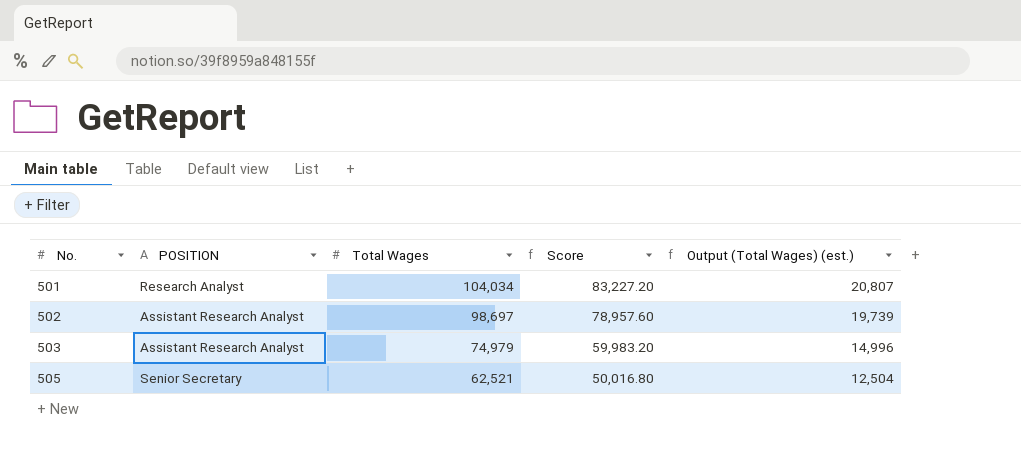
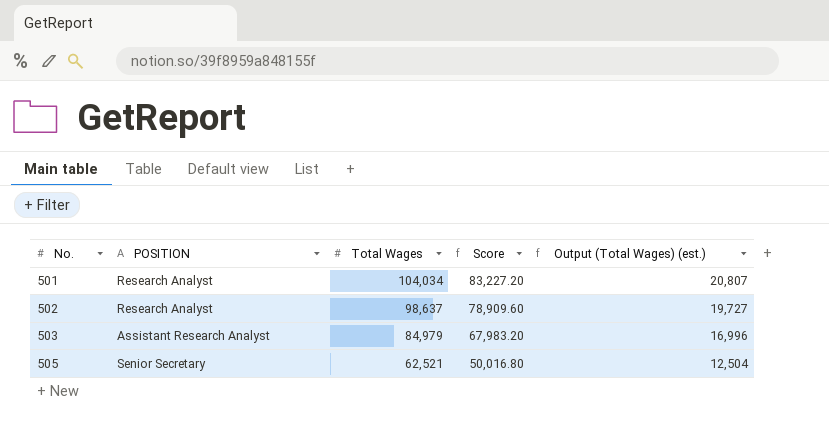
502 | POSITION: Assistant Research Analyst -> Research Analyst
502 | Total Wages: 98,697 -> 98,637
502 | Score: 78,957.60 -> 78,909.60
502 | Output (Total Wages) (est.): 19,739 -> 19,727
503 | Total Wages: 74,979 -> 84,979
503 | Score: 59,983.20 -> 67,983.20
503 | Output (Total Wages) (est.): 14,996 -> 16,996

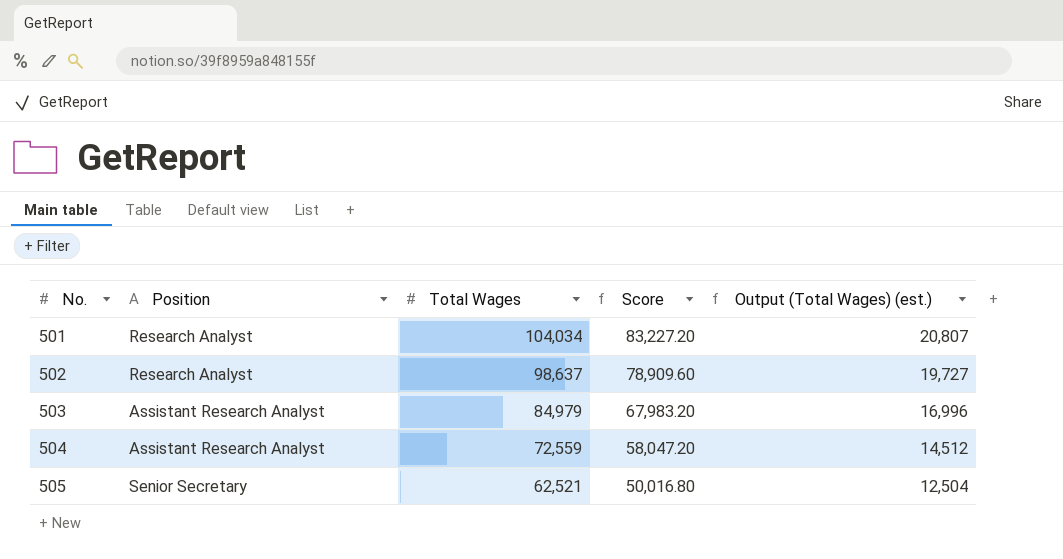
column name: POSITION -> Position
row 504: none -> Assistant Research Analyst | 72,559 | 58,047.20 | 14,512

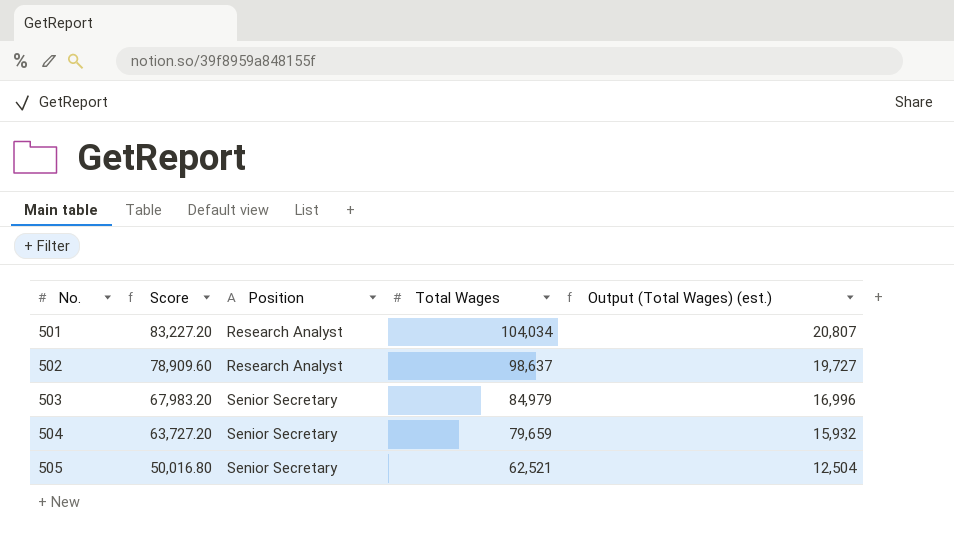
column Score | position: 4 -> 2
503 | Position: Assistant Research Analyst -> Senior Secretary
504 | Score: 58,047.20 -> 63,727.20
504 | Position: Assistant Research Analyst -> Senior Secretary
504 | Total Wages: 72,559 -> 79,659
504 | Output (Total Wages) (est.): 14,512 -> 15,932

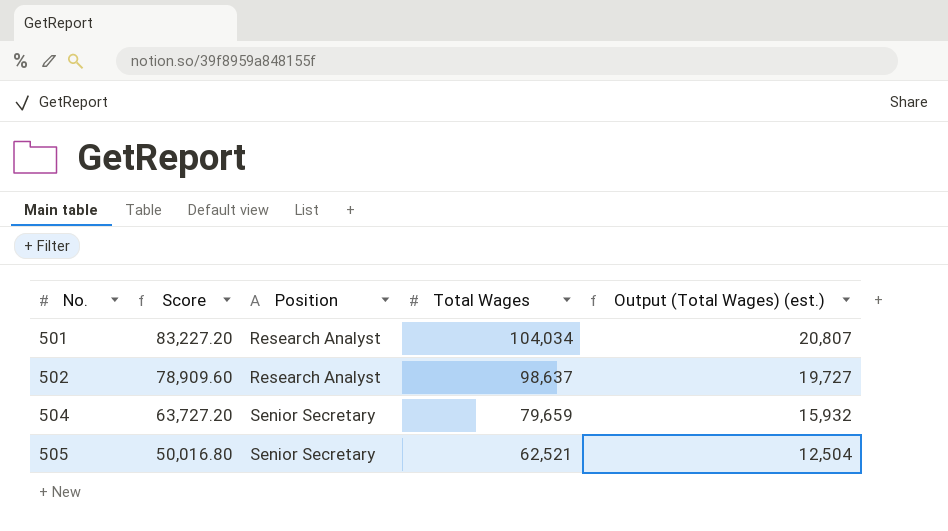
row 503: 67,983.20 | Senior Secretary | 84,979 | 16,996 -> none

